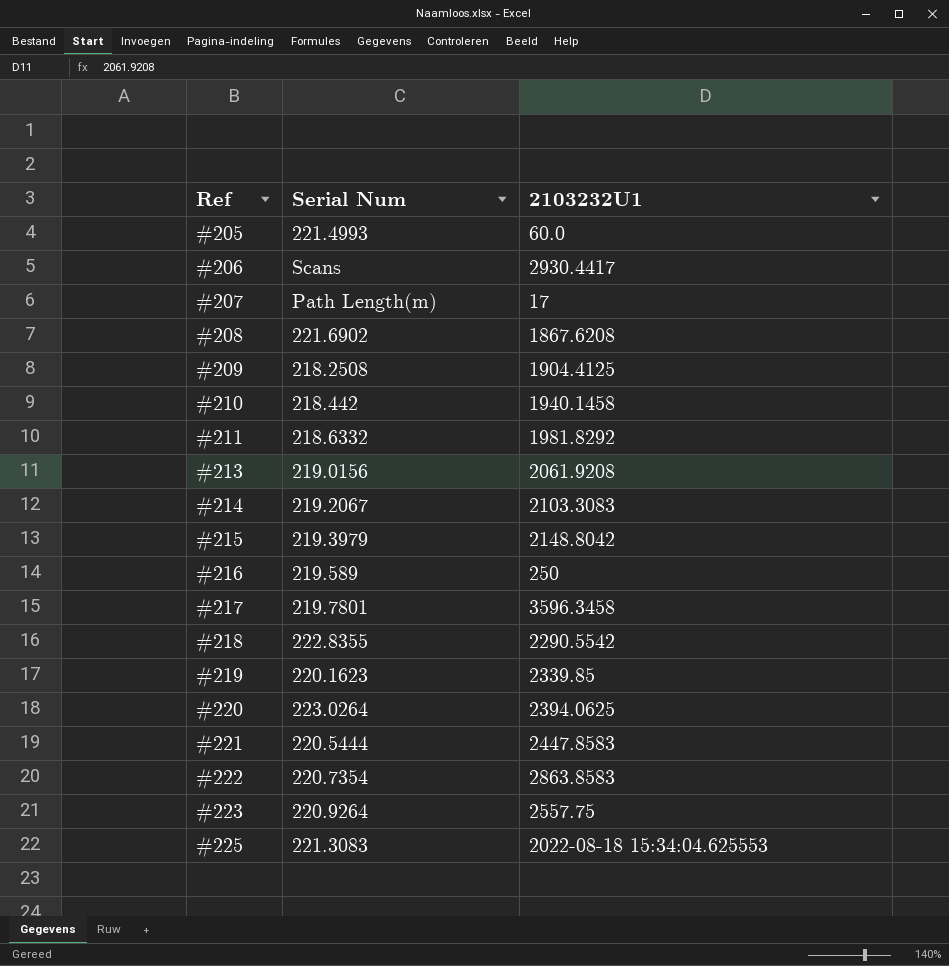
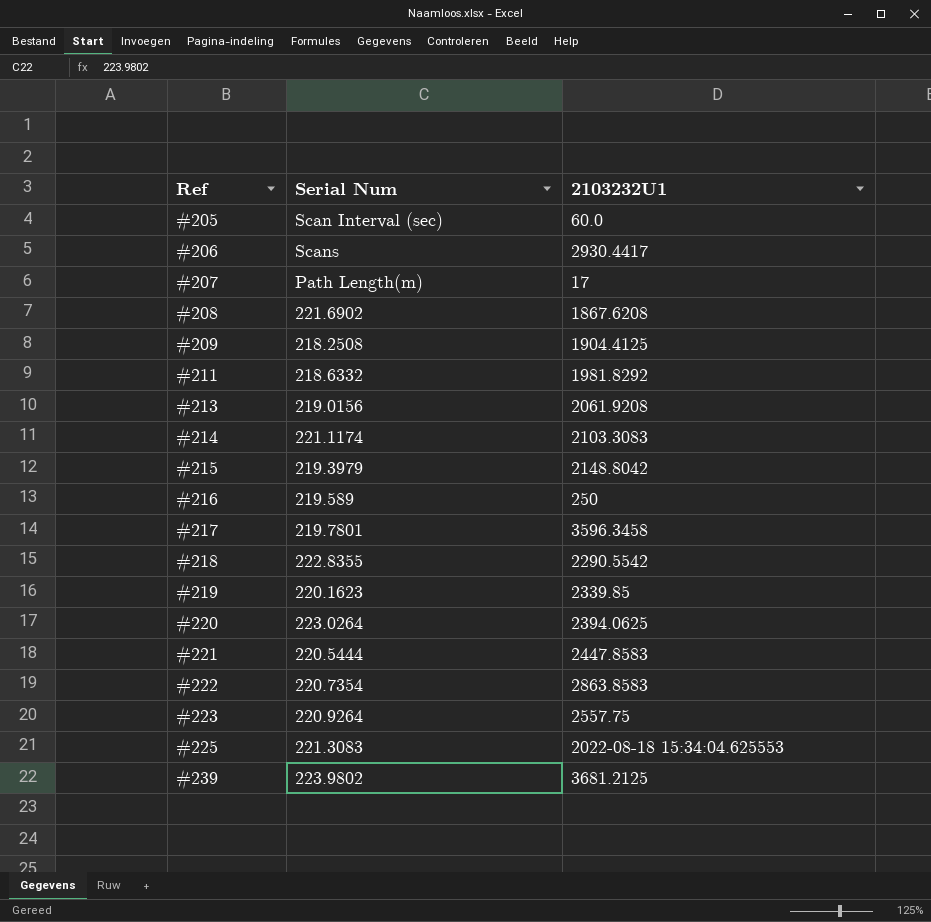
row #210: 218.442 | 1940.1458 -> none
#205 | Serial Num: 221.4993 -> Scan Interval (sec)
#214 | Serial Num: 219.2067 -> 221.1174
row #239: none -> 223.9802 | 3681.2125

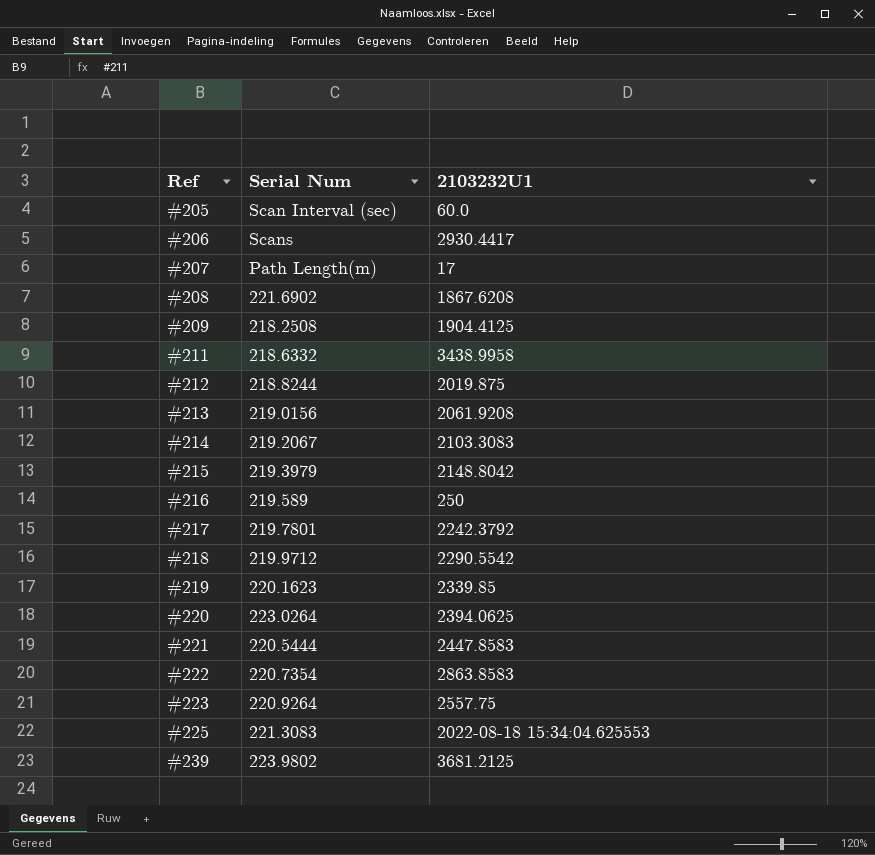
#211 | 2103232U1: 1981.8292 -> 3438.9958
row #212: none -> 218.8244 | 2019.875
#214 | Serial Num: 221.1174 -> 219.2067
#217 | 2103232U1: 3596.3458 -> 2242.3792
#218 | Serial Num: 222.8355 -> 219.9712

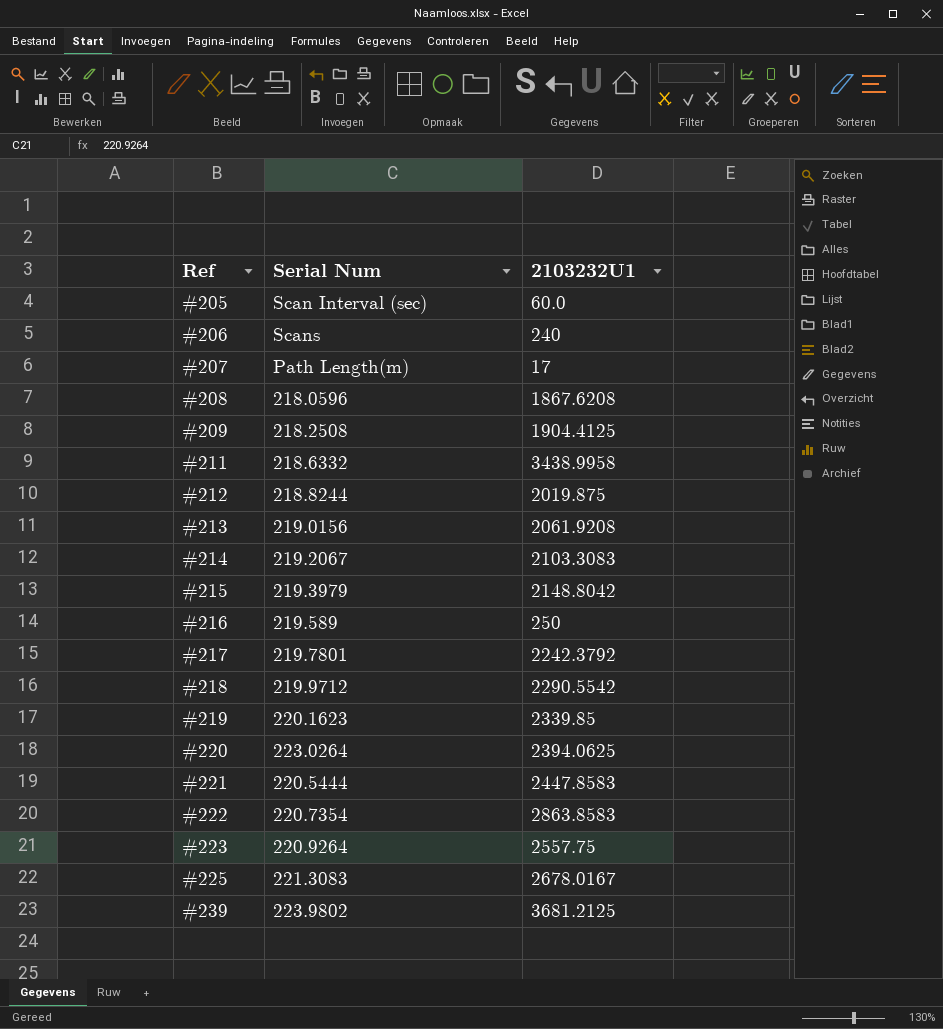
#206 | 2103232U1: 2930.4417 -> 240
#208 | Serial Num: 221.6902 -> 218.0596
#225 | 2103232U1: 2022-08-18 15:34:04.625553 -> 2678.0167

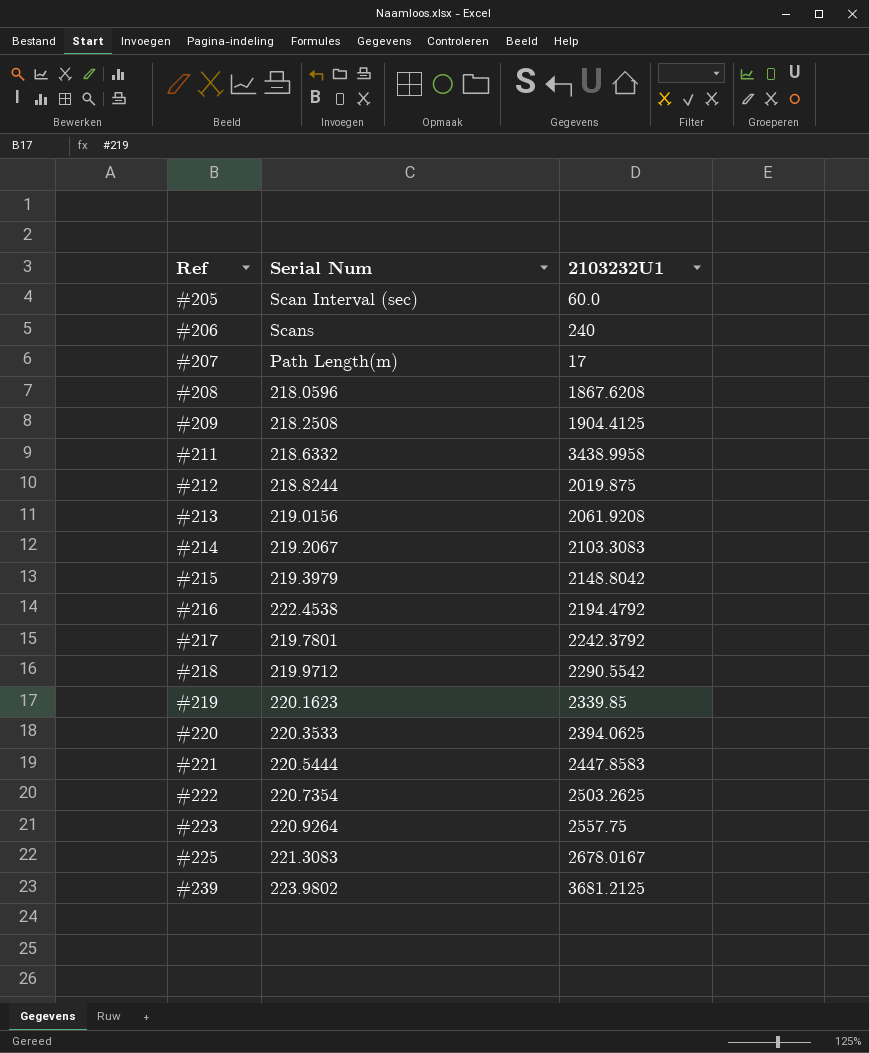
#216 | Serial Num: 219.589 -> 222.4538
#216 | 2103232U1: 250 -> 2194.4792
#220 | Serial Num: 223.0264 -> 220.3533
#222 | 2103232U1: 2863.8583 -> 2503.2625

